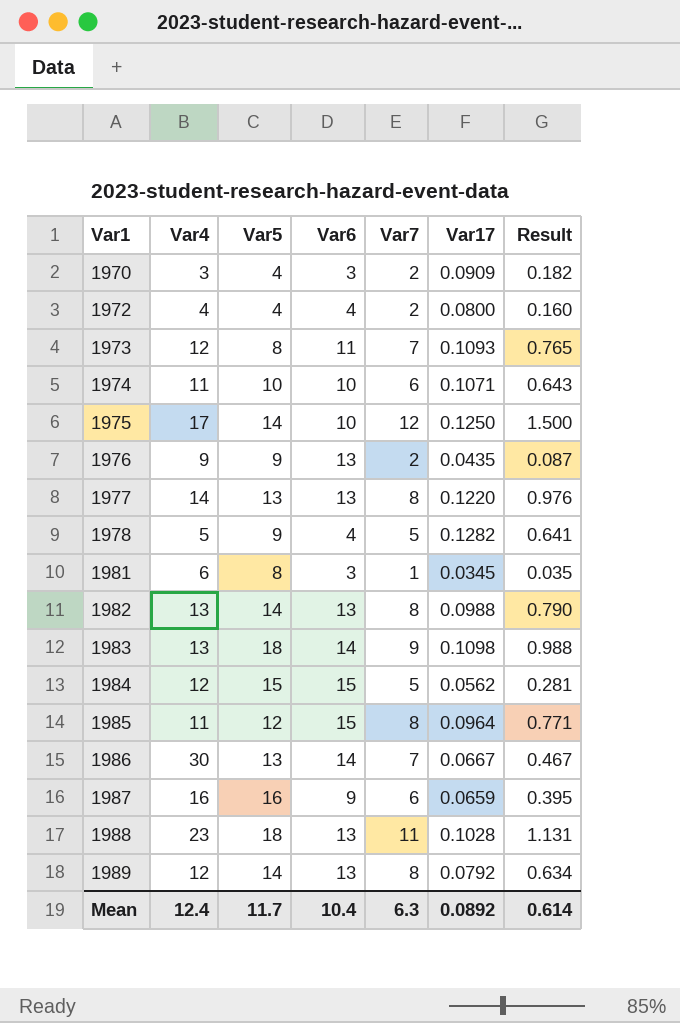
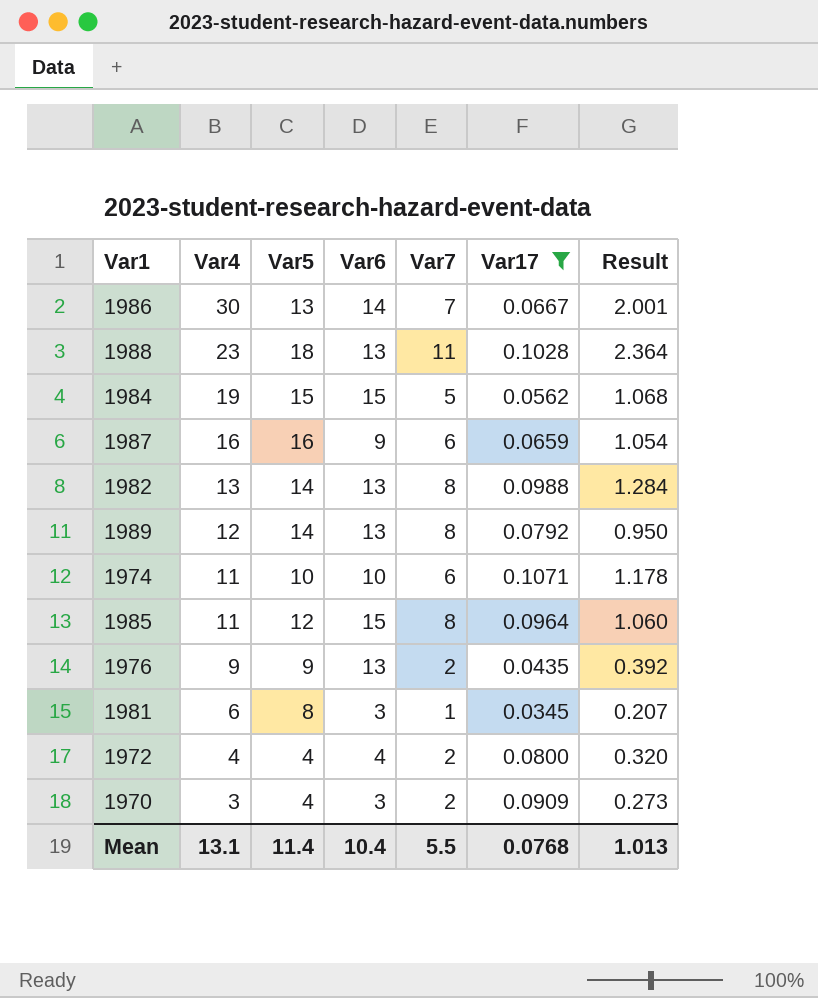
filter: none -> Var17 <= 0.1071
row order: Var1 ascending -> Var4 descending
column Result | formula: [Var7] * [Var17] -> [Var4] * [Var17]
1984 | Var4: 12 -> 19
Mean | Var4: 12.4 -> 13.1
Mean | Var5: 11.7 -> 11.4
Mean | Var7: 6.3 -> 5.5
Mean | Var17: 0.0892 -> 0.0768
Mean | Result: 0.614 -> 1.013

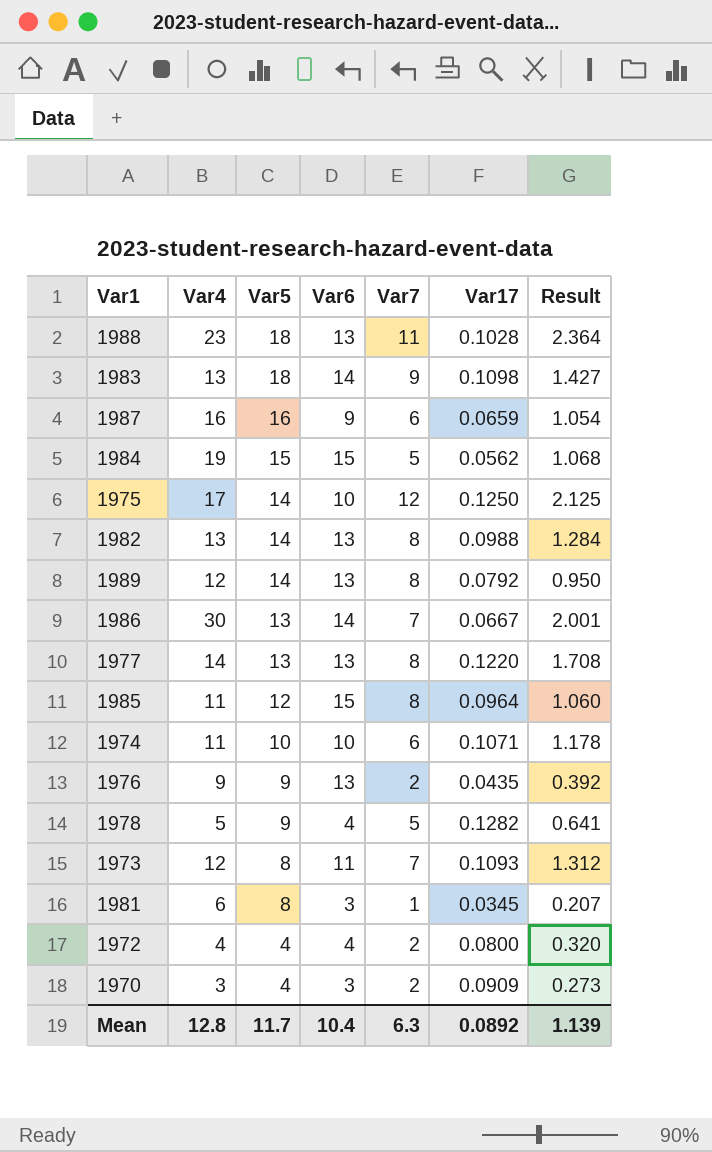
filter: Var17 <= 0.1071 -> none
row order: Var4 descending -> Var5 descending
Mean | Var4: 13.1 -> 12.8
Mean | Var5: 11.4 -> 11.7
Mean | Var7: 5.5 -> 6.3
Mean | Var17: 0.0768 -> 0.0892
Mean | Result: 1.013 -> 1.139

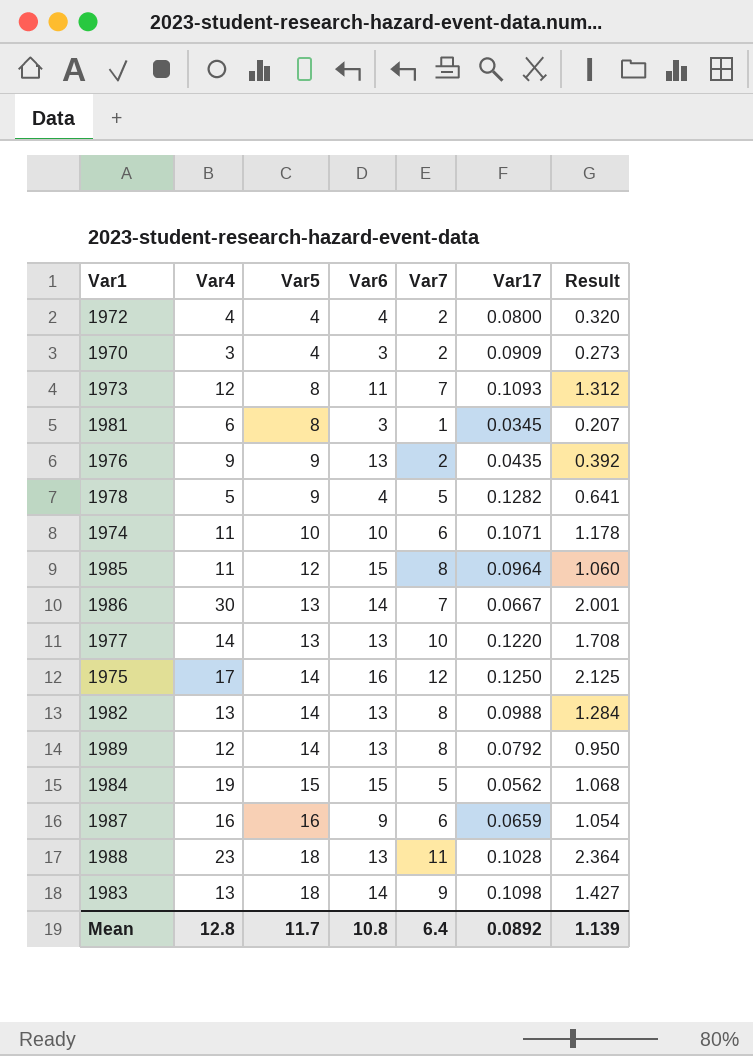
row order: Var5 descending -> Var5 ascending
1977 | Var7: 8 -> 10
1975 | Var6: 10 -> 16
Mean | Var6: 10.4 -> 10.8
Mean | Var7: 6.3 -> 6.4

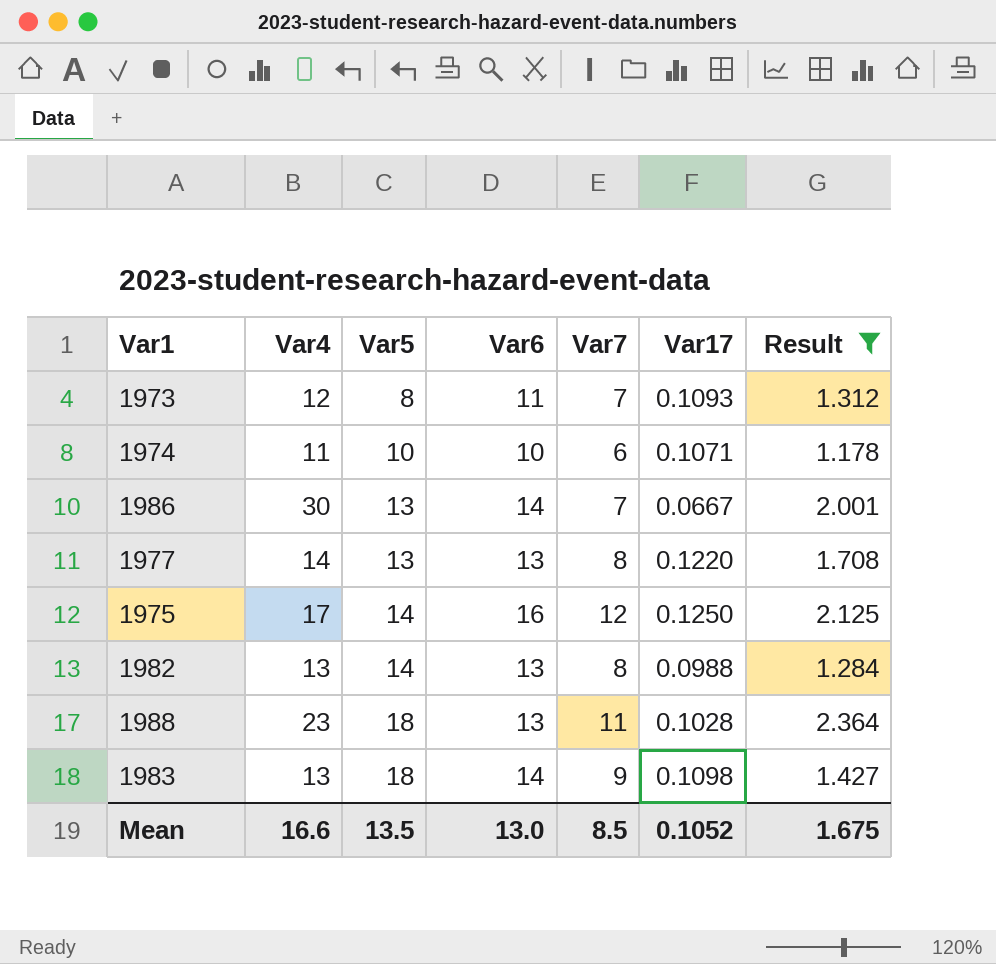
filter: none -> Result >= 1.178
1977 | Var7: 10 -> 8
Mean | Var4: 12.8 -> 16.6
Mean | Var5: 11.7 -> 13.5
Mean | Var6: 10.8 -> 13.0
Mean | Var7: 6.4 -> 8.5
Mean | Var17: 0.0892 -> 0.1052
Mean | Result: 1.139 -> 1.675

